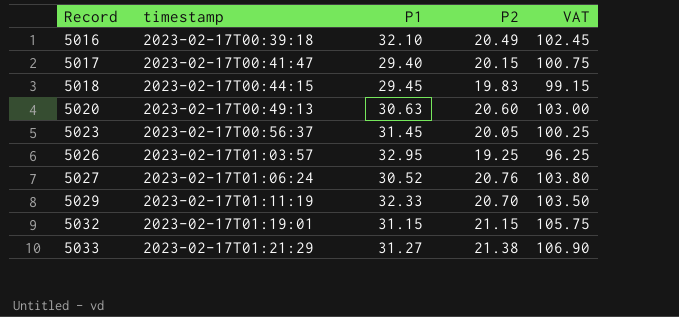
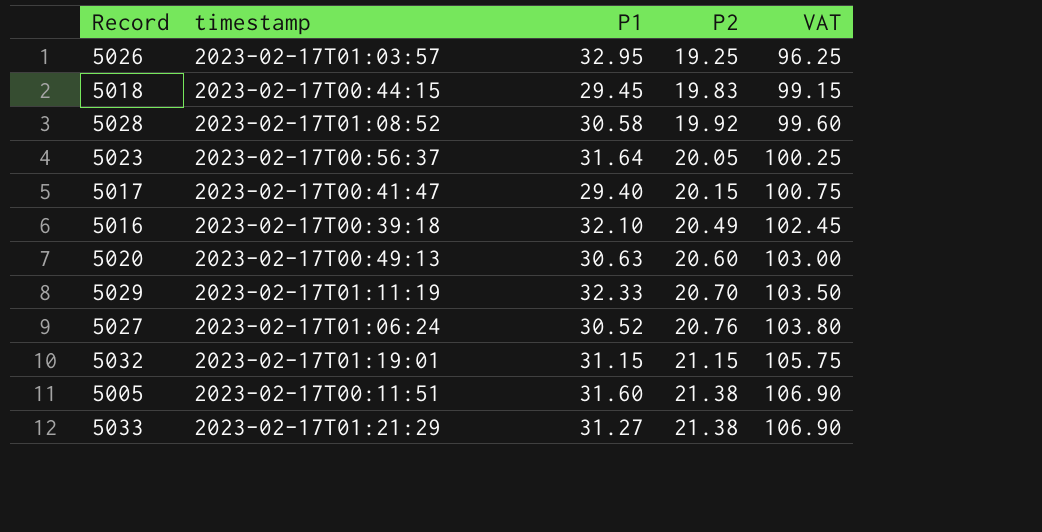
row order: Record ascending -> P2 ascending
row 5028: none -> 2023-02-17T01:08:52 | 30.58 | 19.92 | 99.60
5023 | P1: 31.45 -> 31.64
row 5005: none -> 2023-02-17T00:11:51 | 31.60 | 21.38 | 106.90

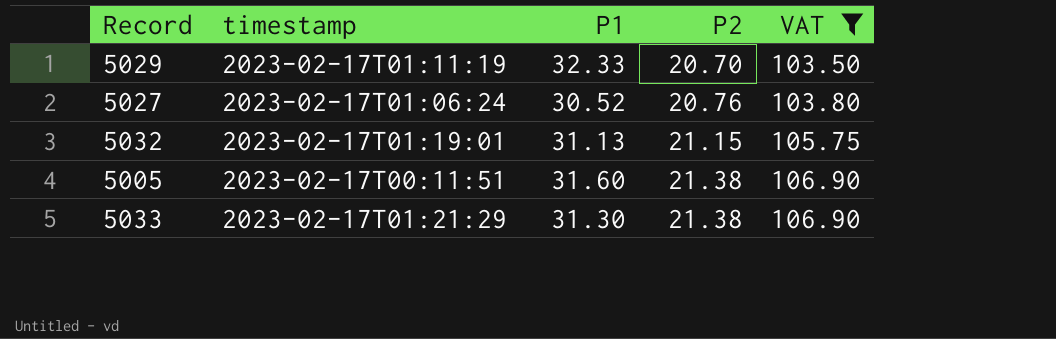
filter: none -> VAT >= 103.50
5032 | P1: 31.15 -> 31.13
5033 | P1: 31.27 -> 31.30

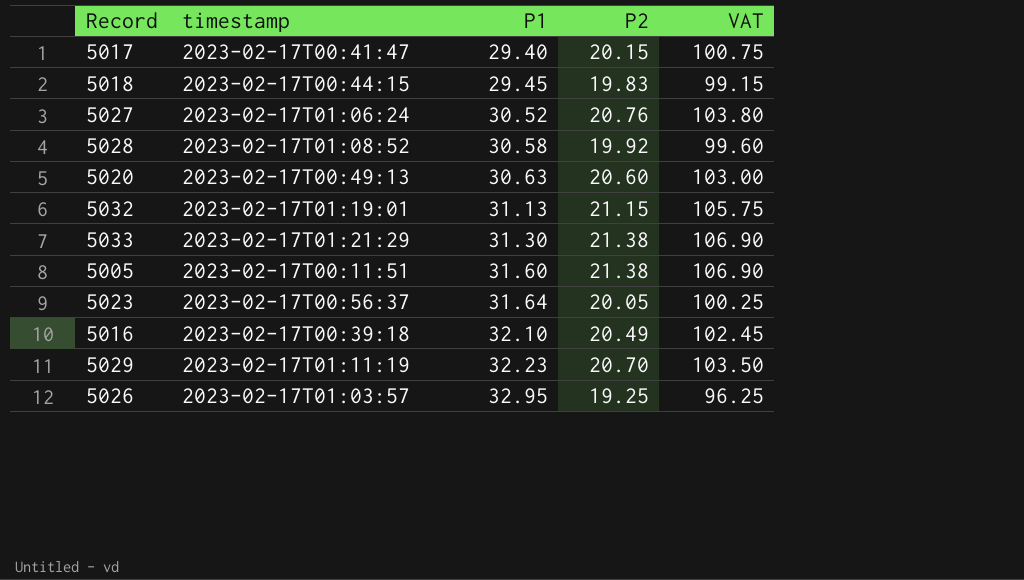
filter: VAT >= 103.50 -> none
row order: P2 ascending -> P1 ascending
5029 | P1: 32.33 -> 32.23

